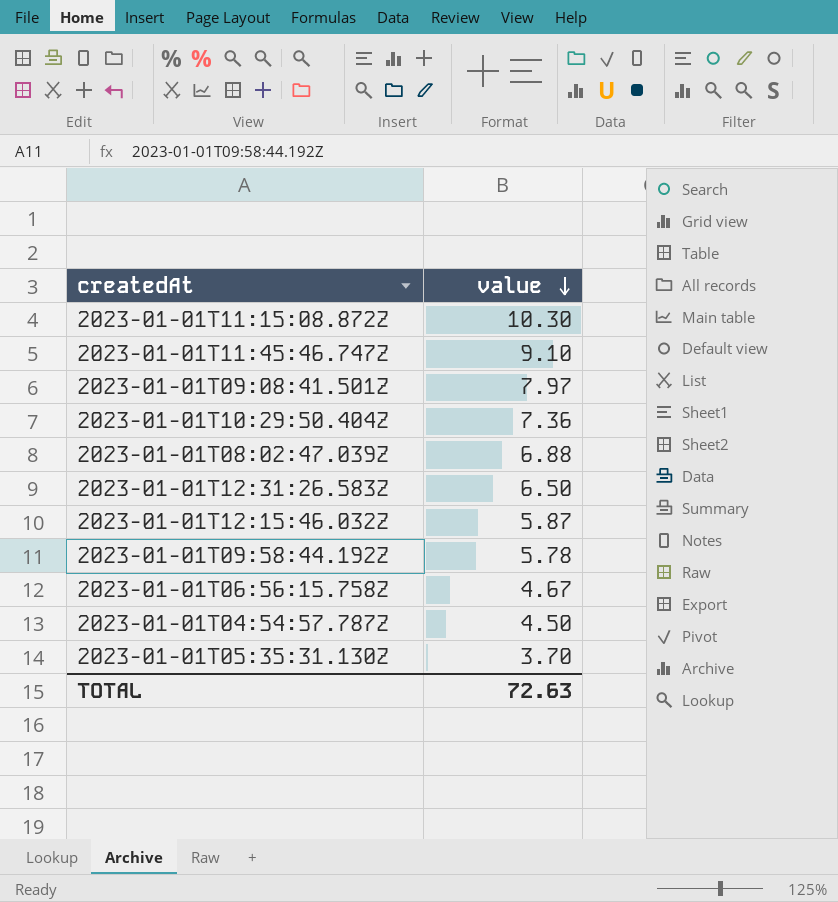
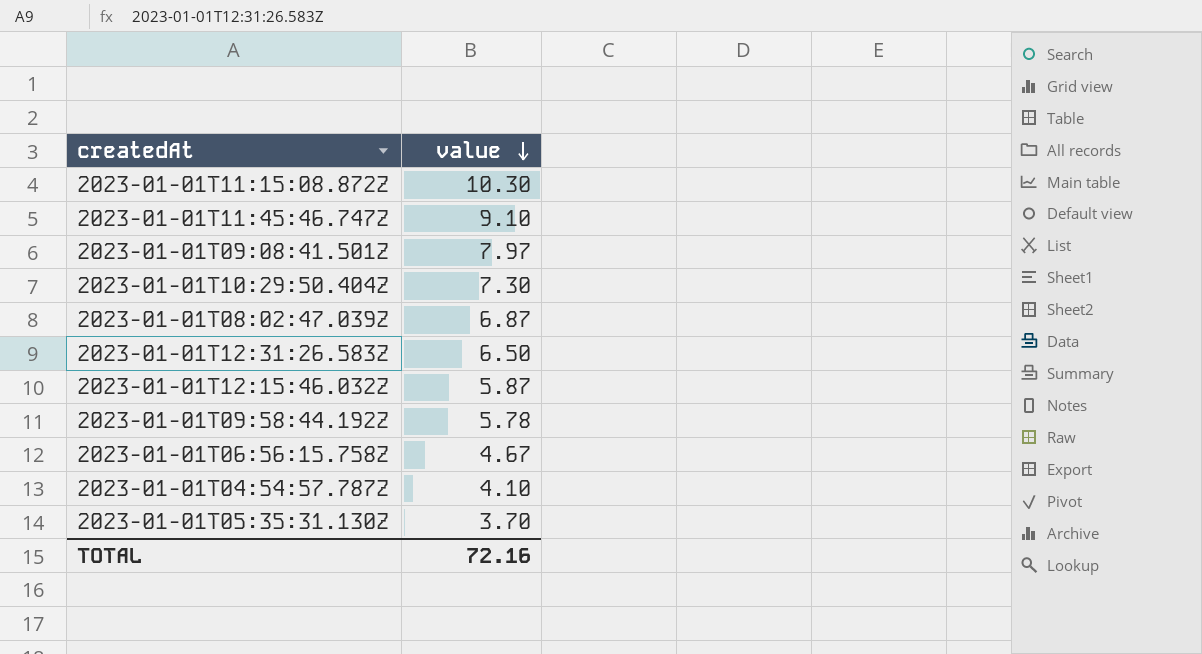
2023-01-01T10:29:50.404Z | value: 7.36 -> 7.30
2023-01-01T08:02:47.039Z | value: 6.88 -> 6.87
2023-01-01T04:54:57.787Z | value: 4.50 -> 4.10
TOTAL | value: 72.63 -> 72.16

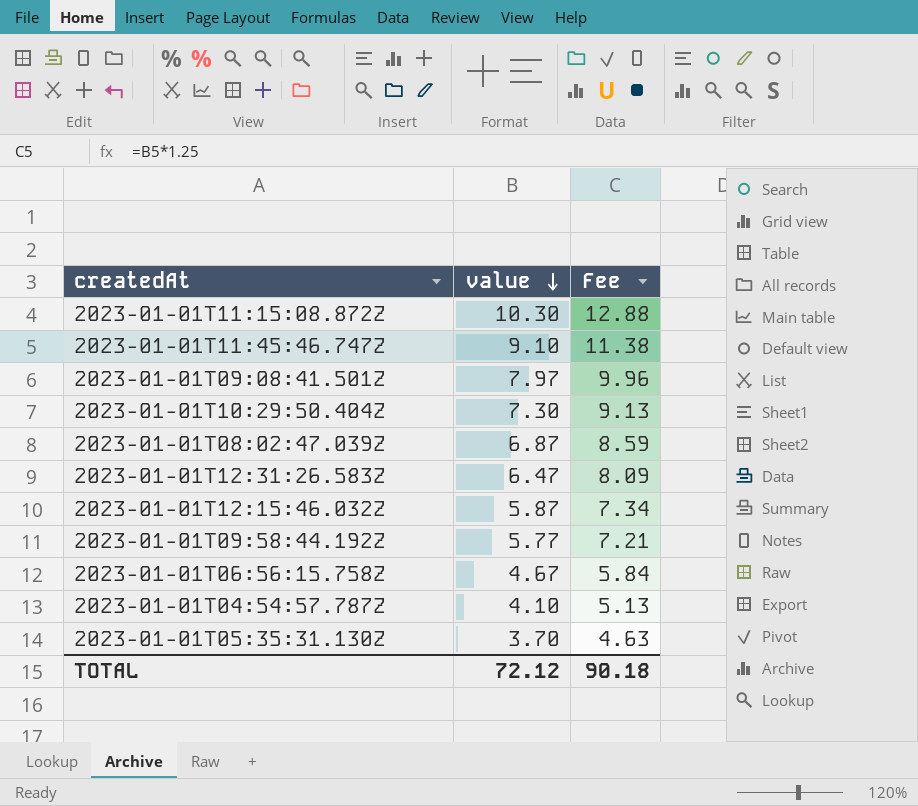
column Fee | formula: none -> [value] * 1.25
2023-01-01T12:31:26.583Z | value: 6.50 -> 6.47
2023-01-01T09:58:44.192Z | value: 5.78 -> 5.77
TOTAL | value: 72.16 -> 72.12

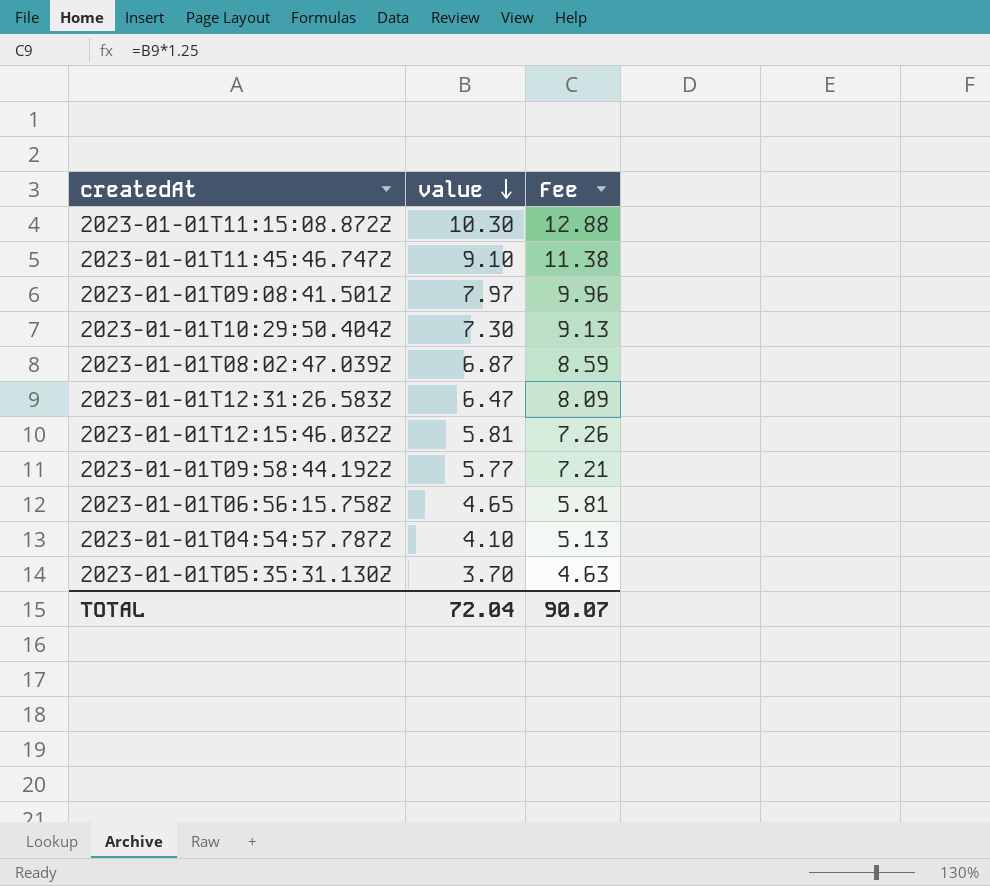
2023-01-01T12:15:46.032Z | value: 5.87 -> 5.81
2023-01-01T12:15:46.032Z | Fee: 7.34 -> 7.26
2023-01-01T06:56:15.758Z | value: 4.67 -> 4.65
2023-01-01T06:56:15.758Z | Fee: 5.84 -> 5.81
TOTAL | value: 72.12 -> 72.04
TOTAL | Fee: 90.18 -> 90.07

